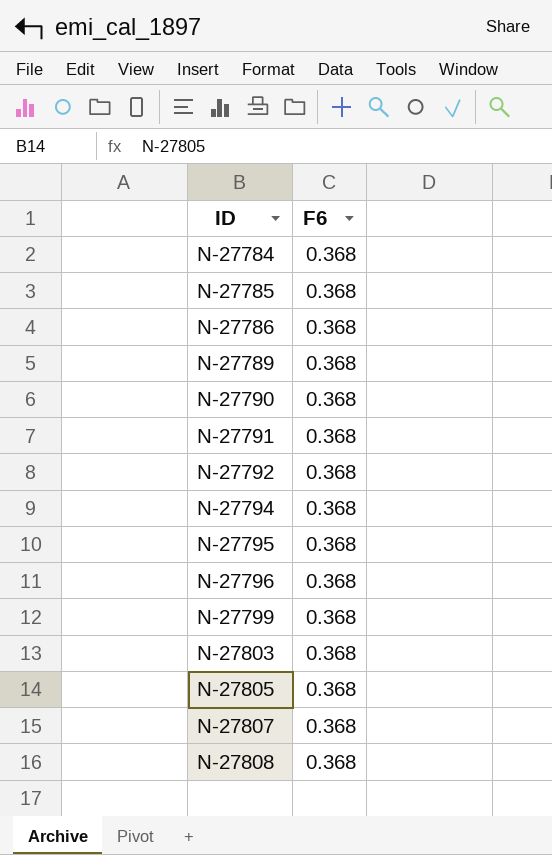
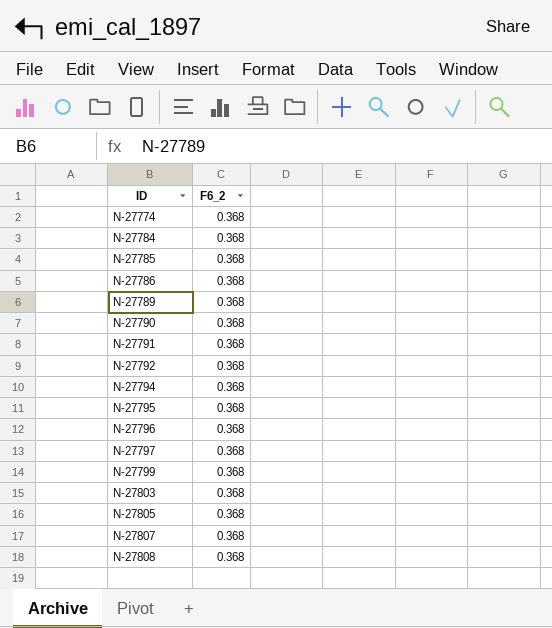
column name: F6 -> F6_2
row N-27774: none -> 0.368
row N-27797: none -> 0.368

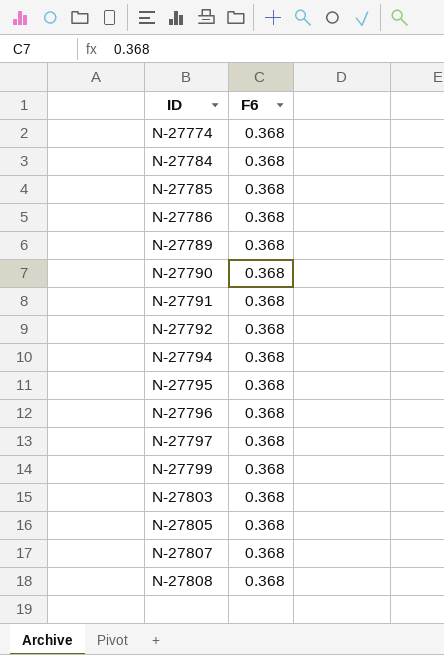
column name: F6_2 -> F6

